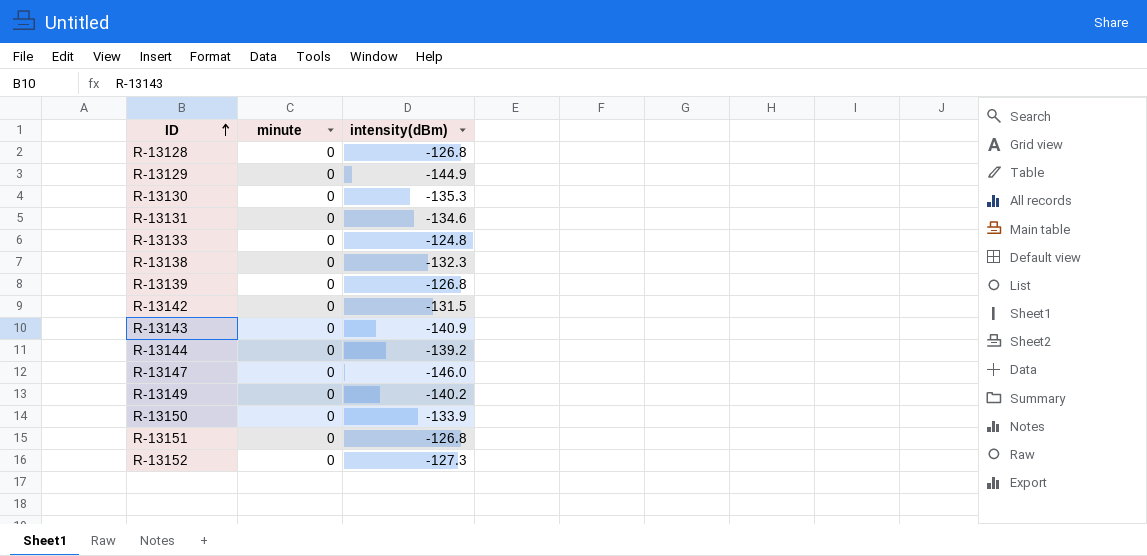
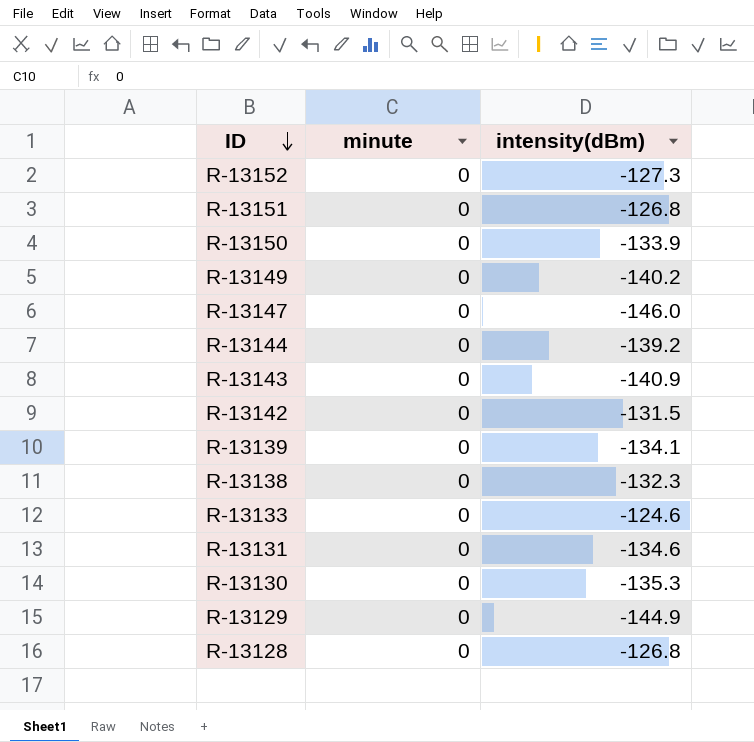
row order: ID ascending -> ID descending
R-13139 | intensity(dBm): -126.8 -> -134.1
R-13133 | intensity(dBm): -124.8 -> -124.6

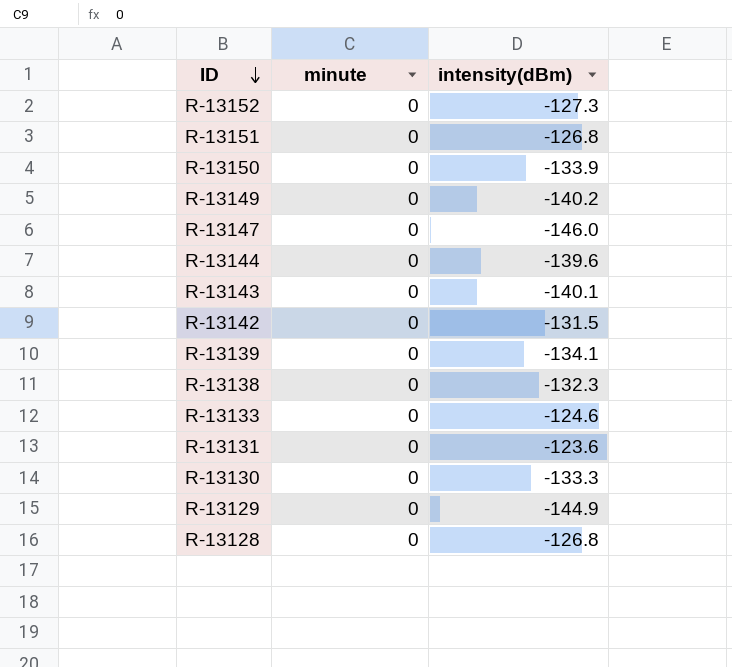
R-13144 | intensity(dBm): -139.2 -> -139.6
R-13143 | intensity(dBm): -140.9 -> -140.1
R-13131 | intensity(dBm): -134.6 -> -123.6
R-13130 | intensity(dBm): -135.3 -> -133.3

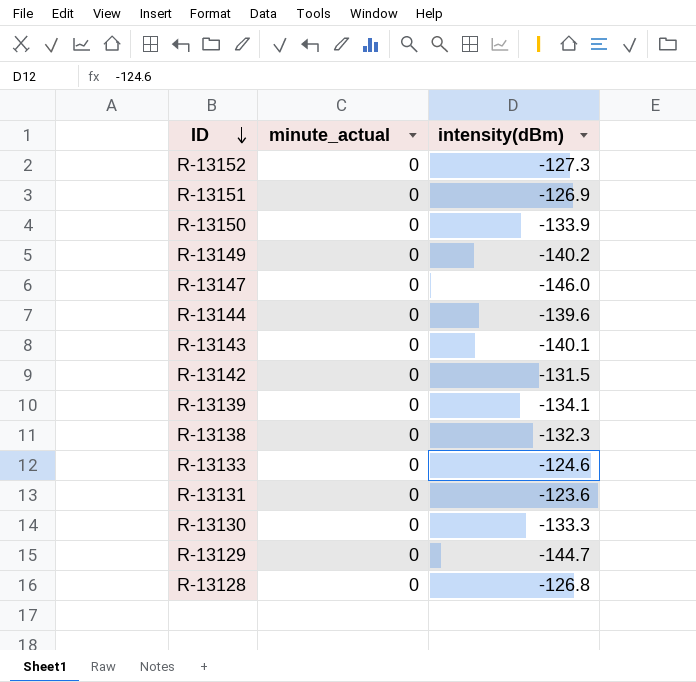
column name: minute -> minute_actual
R-13151 | intensity(dBm): -126.8 -> -126.9
R-13129 | intensity(dBm): -144.9 -> -144.7

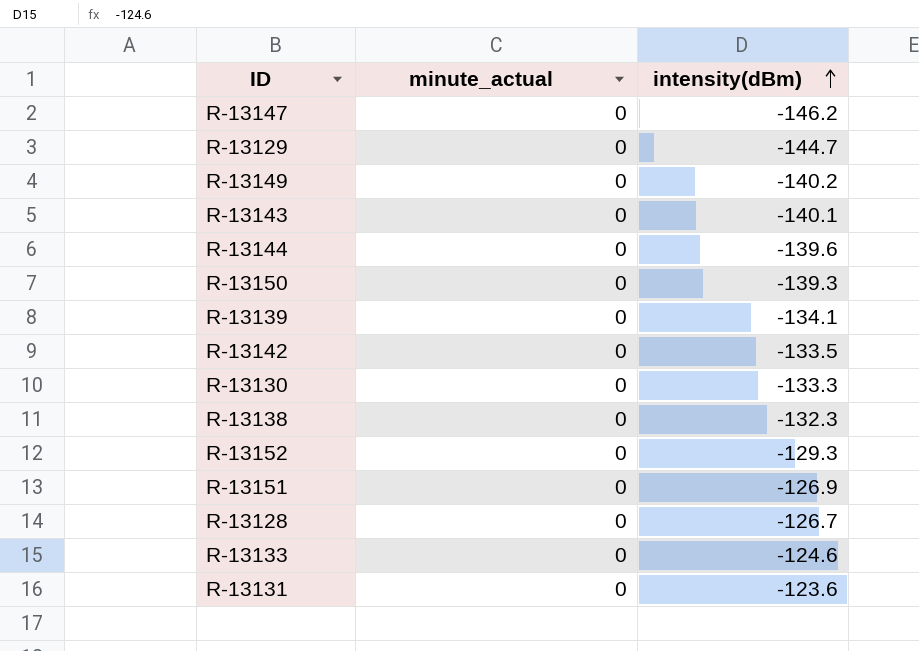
row order: ID descending -> intensity(dBm) ascending
R-13147 | intensity(dBm): -146.0 -> -146.2
R-13150 | intensity(dBm): -133.9 -> -139.3
R-13142 | intensity(dBm): -131.5 -> -133.5
R-13152 | intensity(dBm): -127.3 -> -129.3
R-13128 | intensity(dBm): -126.8 -> -126.7

